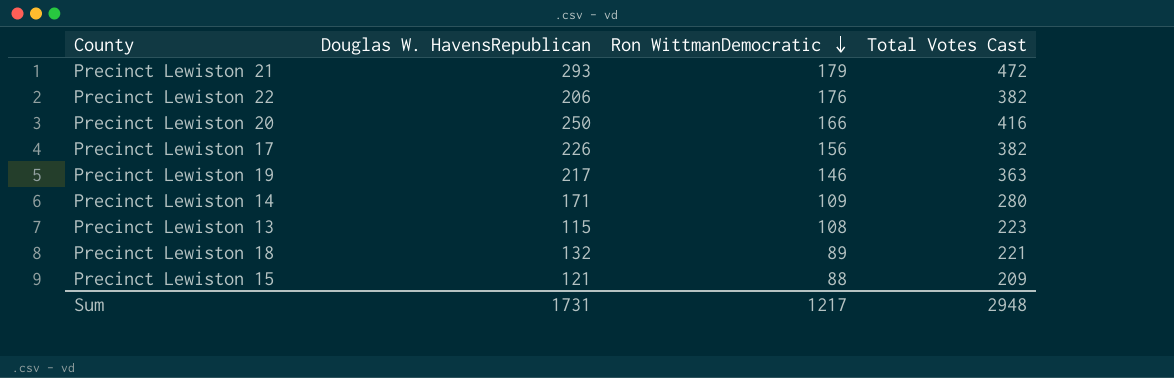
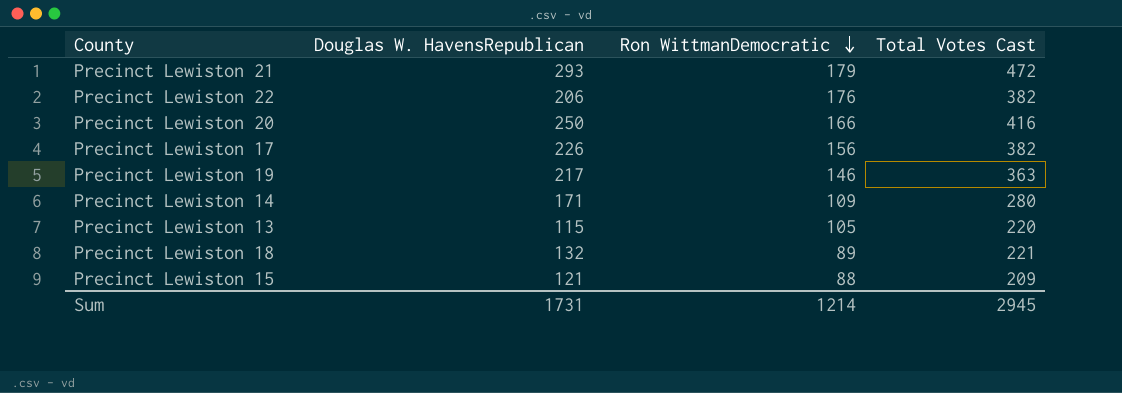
Precinct Lewiston 13 | Ron WittmanDemocratic: 108 -> 105
Precinct Lewiston 13 | Total Votes Cast: 223 -> 220
Sum | Ron WittmanDemocratic: 1217 -> 1214
Sum | Total Votes Cast: 2948 -> 2945

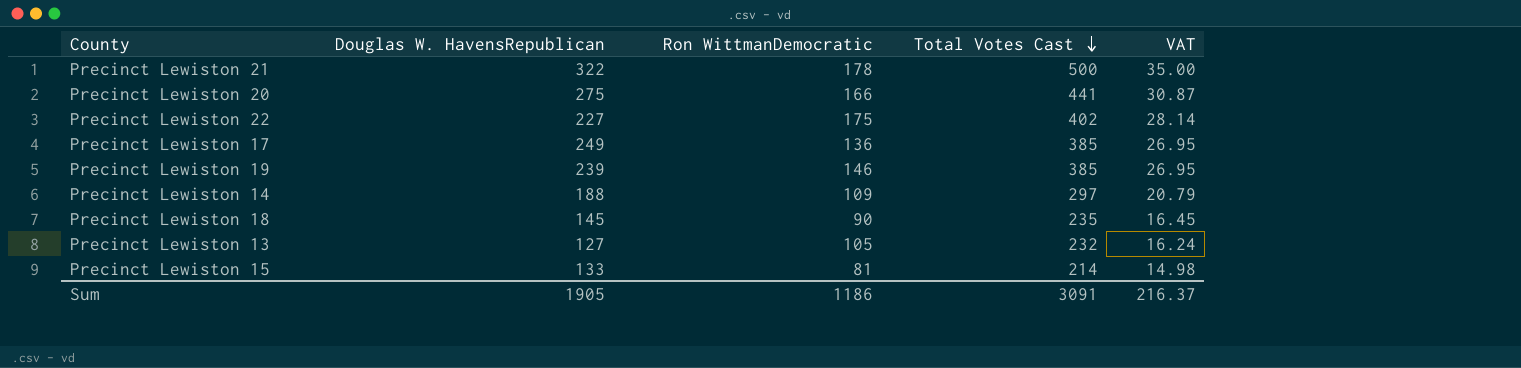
row order: Ron WittmanDemocratic descending -> Total Votes Cast descending
column VAT | formula: none -> [Total Votes Cast] * 0.07
Precinct Lewiston 21 | Douglas W. HavensRepublican: 293 -> 322
Precinct Lewiston 21 | Ron WittmanDemocratic: 179 -> 178
Precinct Lewiston 21 | Total Votes Cast: 472 -> 500
Precinct Lewiston 20 | Douglas W. HavensRepublican: 250 -> 275
Precinct Lewiston 20 | Total Votes Cast: 416 -> 441
Precinct Lewiston 22 | Douglas W. HavensRepublican: 206 -> 227
Precinct Lewiston 22 | Ron WittmanDemocratic: 176 -> 175
Precinct Lewiston 22 | Total Votes Cast: 382 -> 402
Precinct Lewiston 17 | Douglas W. HavensRepublican: 226 -> 249
Precinct Lewiston 17 | Ron WittmanDemocratic: 156 -> 136
Precinct Lewiston 17 | Total Votes Cast: 382 -> 385
Precinct Lewiston 19 | Douglas W. HavensRepublican: 217 -> 239
Precinct Lewiston 19 | Total Votes Cast: 363 -> 385
Precinct Lewiston 14 | Douglas W. HavensRepublican: 171 -> 188
Precinct Lewiston 14 | Total Votes Cast: 280 -> 297
Precinct Lewiston 18 | Douglas W. HavensRepublican: 132 -> 145
Precinct Lewiston 18 | Ron WittmanDemocratic: 89 -> 90
Precinct Lewiston 18 | Total Votes Cast: 221 -> 235
Precinct Lewiston 13 | Douglas W. HavensRepublican: 115 -> 127
Precinct Lewiston 13 | Total Votes Cast: 220 -> 232
Precinct Lewiston 15 | Douglas W. HavensRepublican: 121 -> 133
Precinct Lewiston 15 | Ron WittmanDemocratic: 88 -> 81
Precinct Lewiston 15 | Total Votes Cast: 209 -> 214
Sum | Douglas W. HavensRepublican: 1731 -> 1905
Sum | Ron WittmanDemocratic: 1214 -> 1186
Sum | Total Votes Cast: 2945 -> 3091

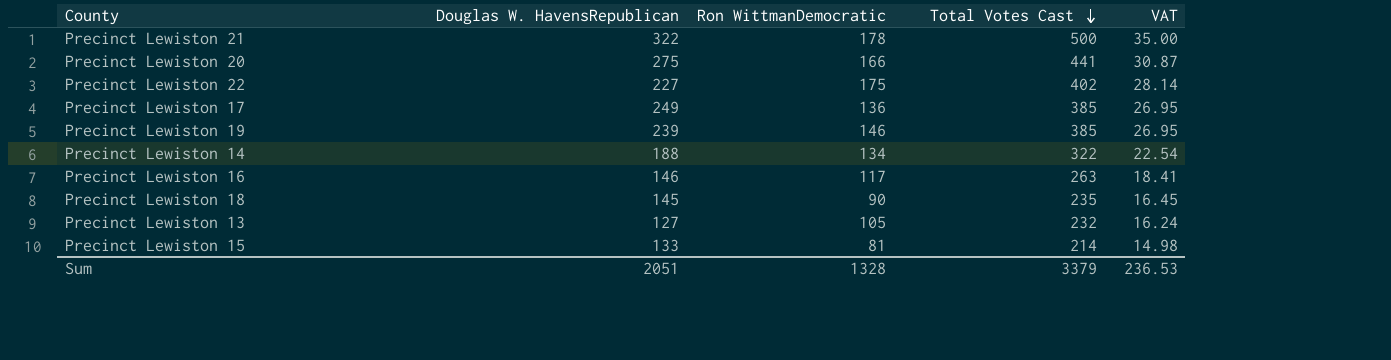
Precinct Lewiston 14 | Ron WittmanDemocratic: 109 -> 134
Precinct Lewiston 14 | Total Votes Cast: 297 -> 322
Precinct Lewiston 14 | VAT: 20.79 -> 22.54
row Precinct Lewiston 16: none -> 146 | 117 | 263 | 18.41
Sum | Douglas W. HavensRepublican: 1905 -> 2051
Sum | Ron WittmanDemocratic: 1186 -> 1328
Sum | Total Votes Cast: 3091 -> 3379
Sum | VAT: 216.37 -> 236.53

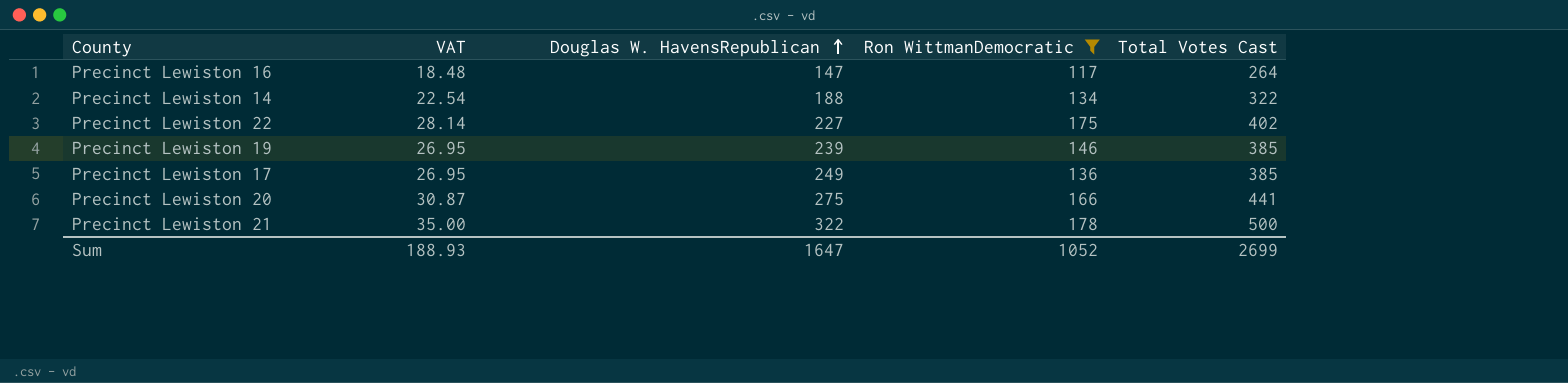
filter: none -> Ron WittmanDemocratic >= 117
row order: Total Votes Cast descending -> Douglas W. HavensRepublican ascending
column VAT | position: 5 -> 2
Precinct Lewiston 16 | VAT: 18.41 -> 18.48
Precinct Lewiston 16 | Douglas W. HavensRepublican: 146 -> 147
Precinct Lewiston 16 | Total Votes Cast: 263 -> 264
Sum | VAT: 236.53 -> 188.93
Sum | Douglas W. HavensRepublican: 2051 -> 1647
Sum | Ron WittmanDemocratic: 1328 -> 1052
Sum | Total Votes Cast: 3379 -> 2699

